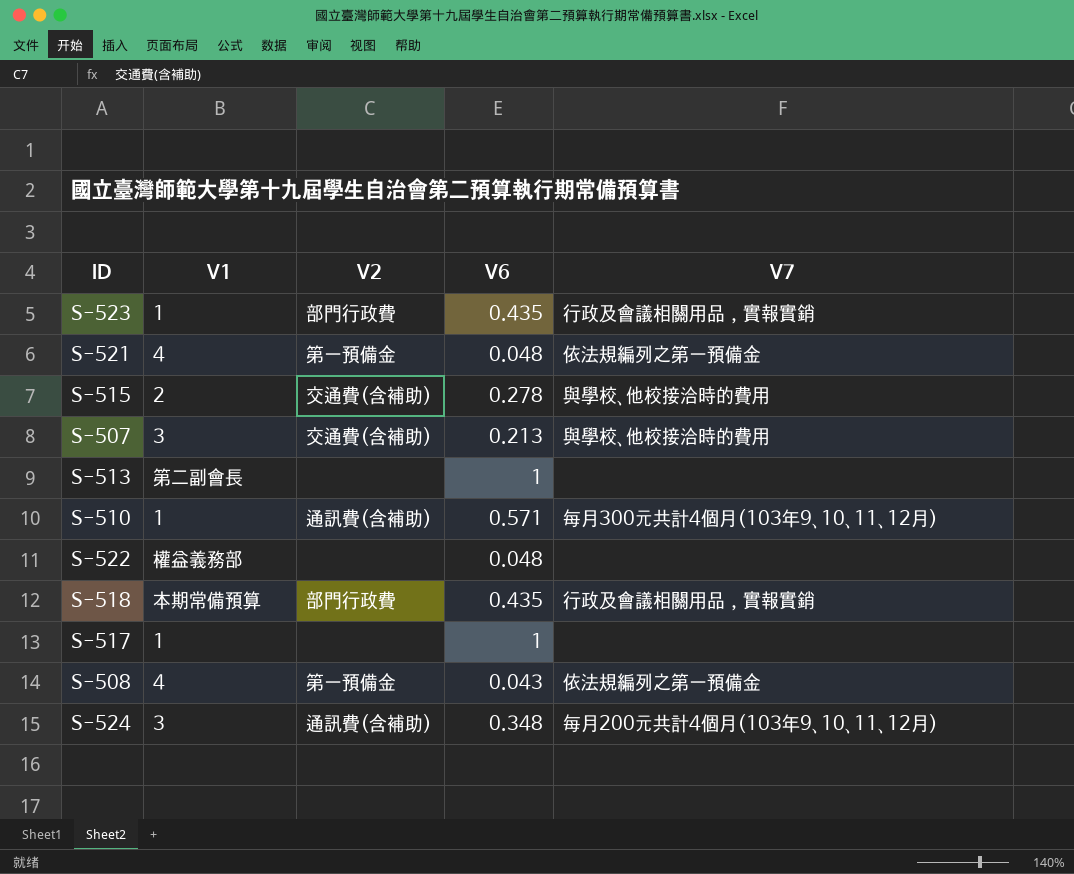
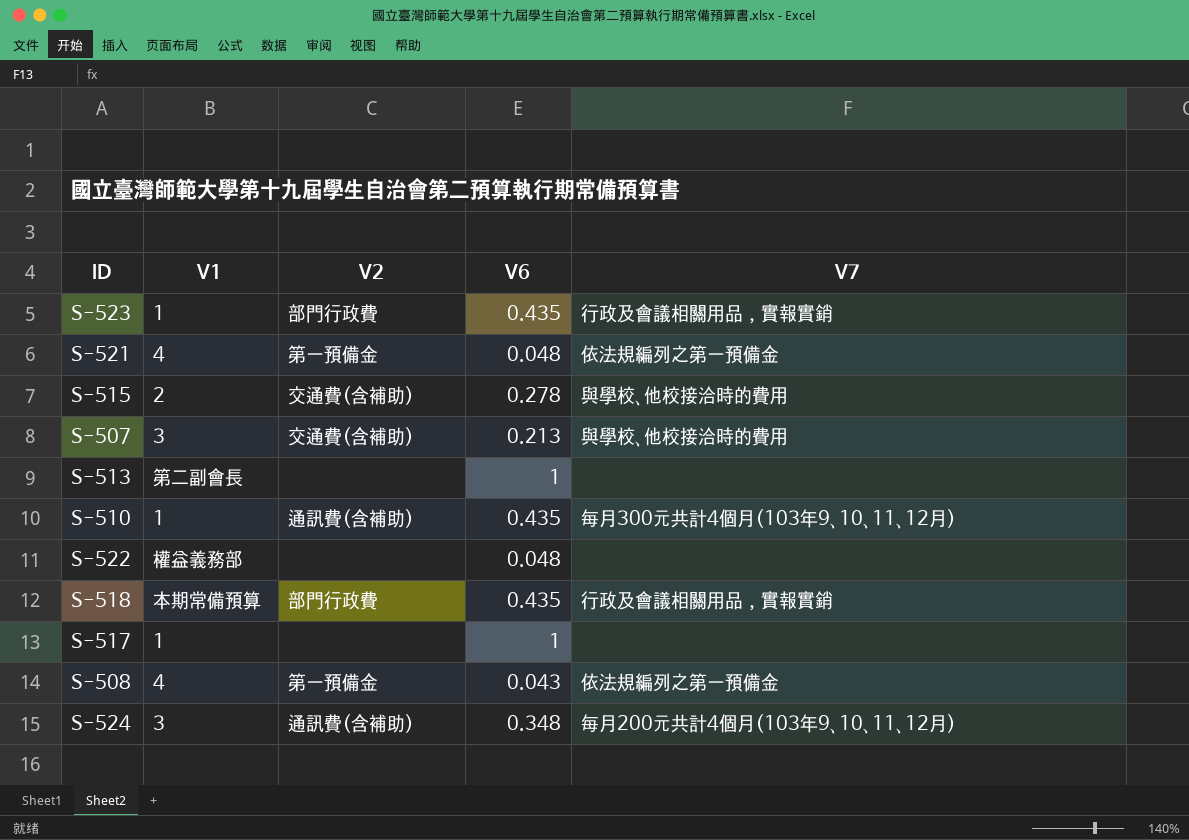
S-510 | V6: 0.571 -> 0.435

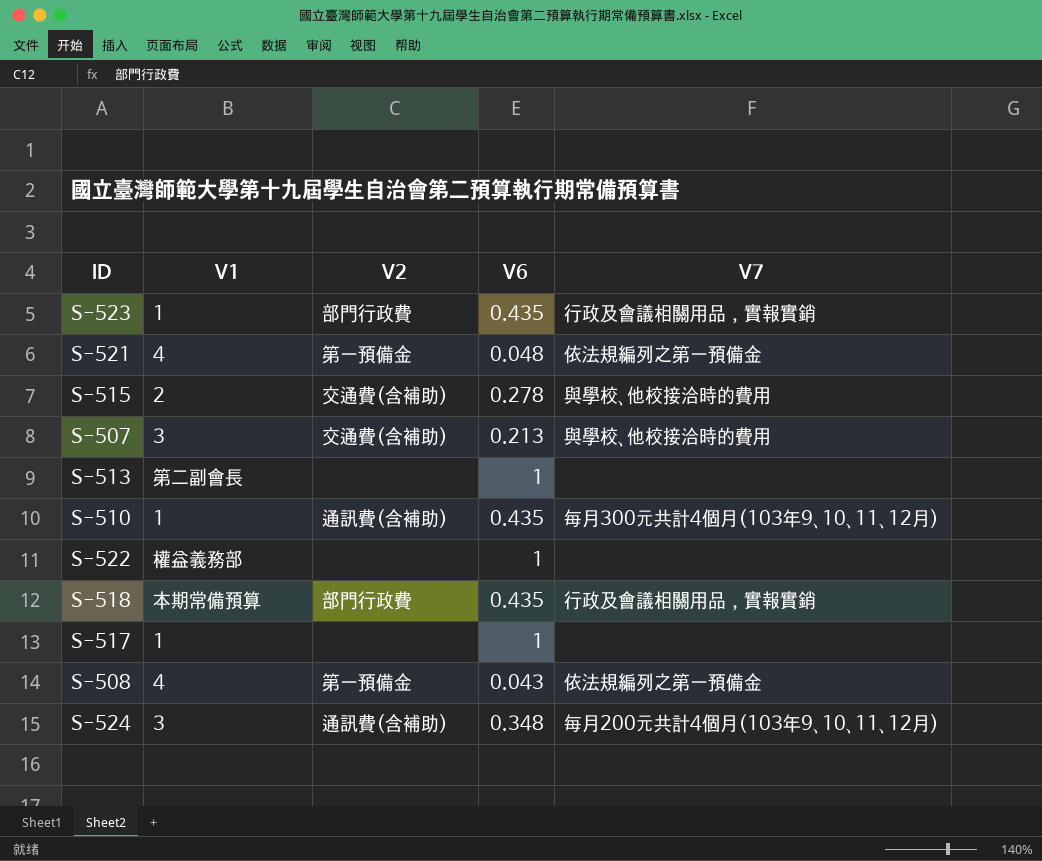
S-522 | V6: 0.048 -> 1

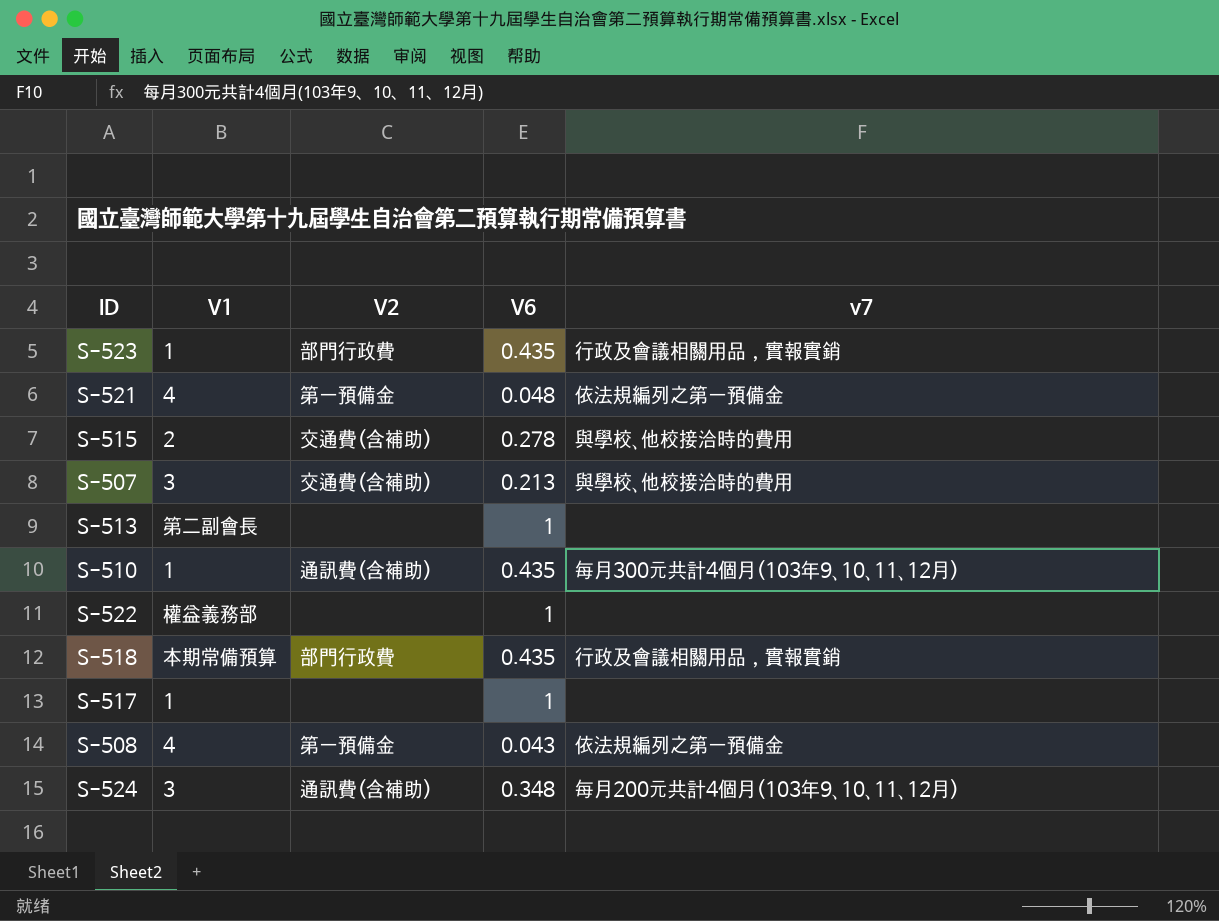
column name: V7 -> v7

